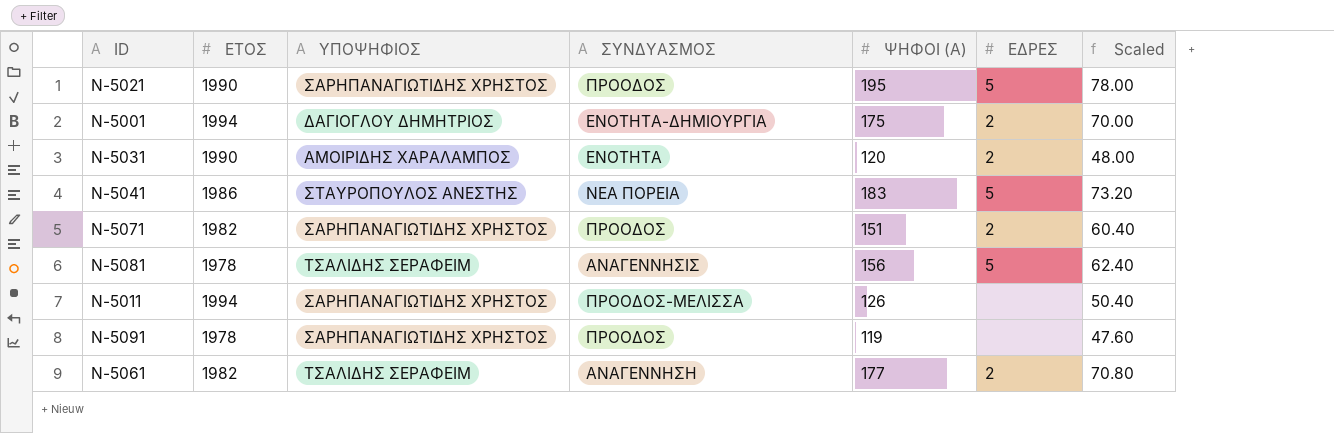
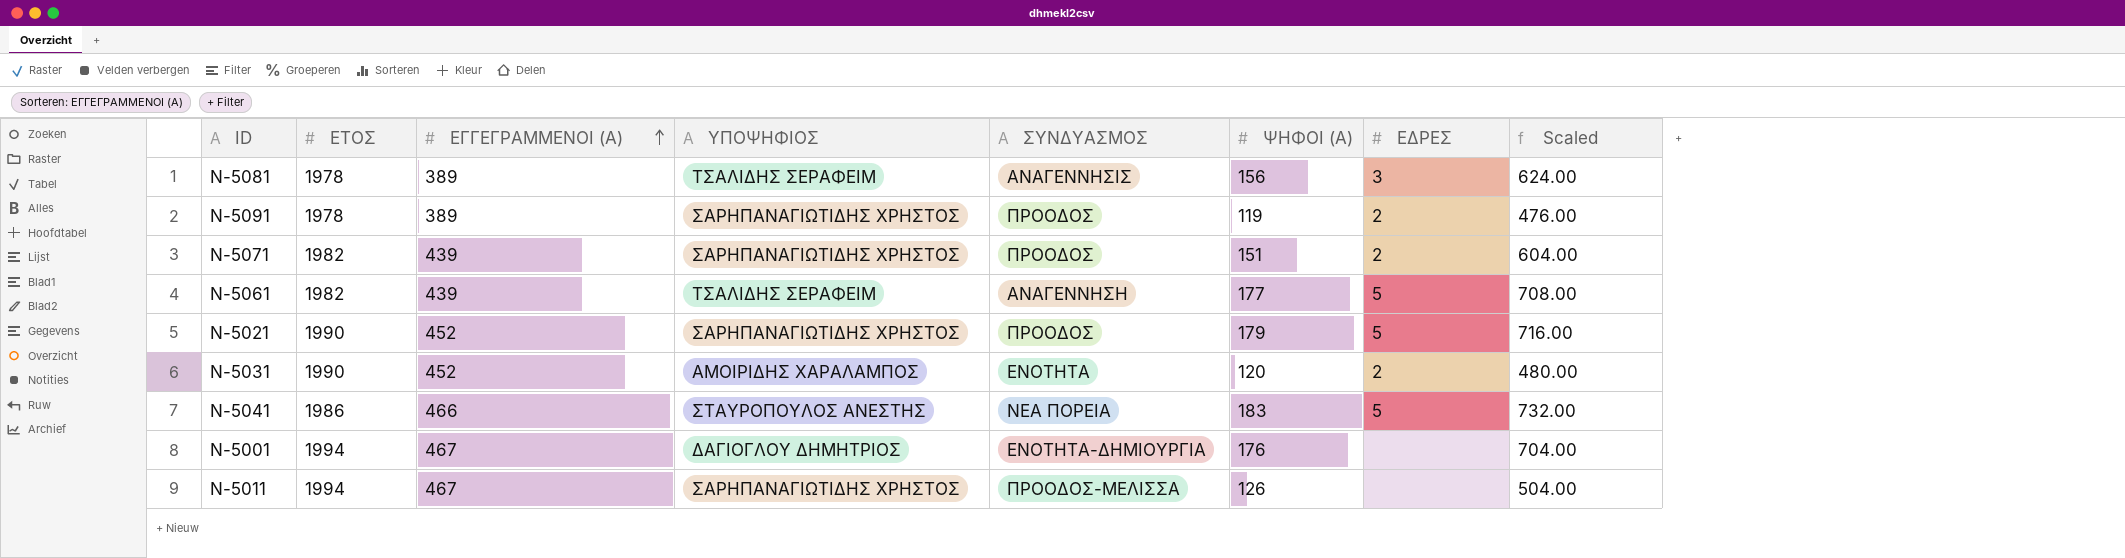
row order: none -> ΕΓΓΕΓΡΑΜΜΕΝΟΙ (Α) ascending
column ΕΓΓΕΓΡΑΜΜΕΝΟΙ (Α) | position: none -> 3
column Scaled | formula: [ΨΗΦΟΙ (Α)] * 0.4 -> [ΨΗΦΟΙ (Α)] * 4
N-5081 | ΕΔΡΕΣ: 5 -> 3
N-5091 | ΕΔΡΕΣ: none -> 2
N-5061 | ΕΔΡΕΣ: 2 -> 5
N-5021 | ΨΗΦΟΙ (Α): 195 -> 179
N-5001 | ΨΗΦΟΙ (Α): 175 -> 176
N-5001 | ΕΔΡΕΣ: 2 -> none

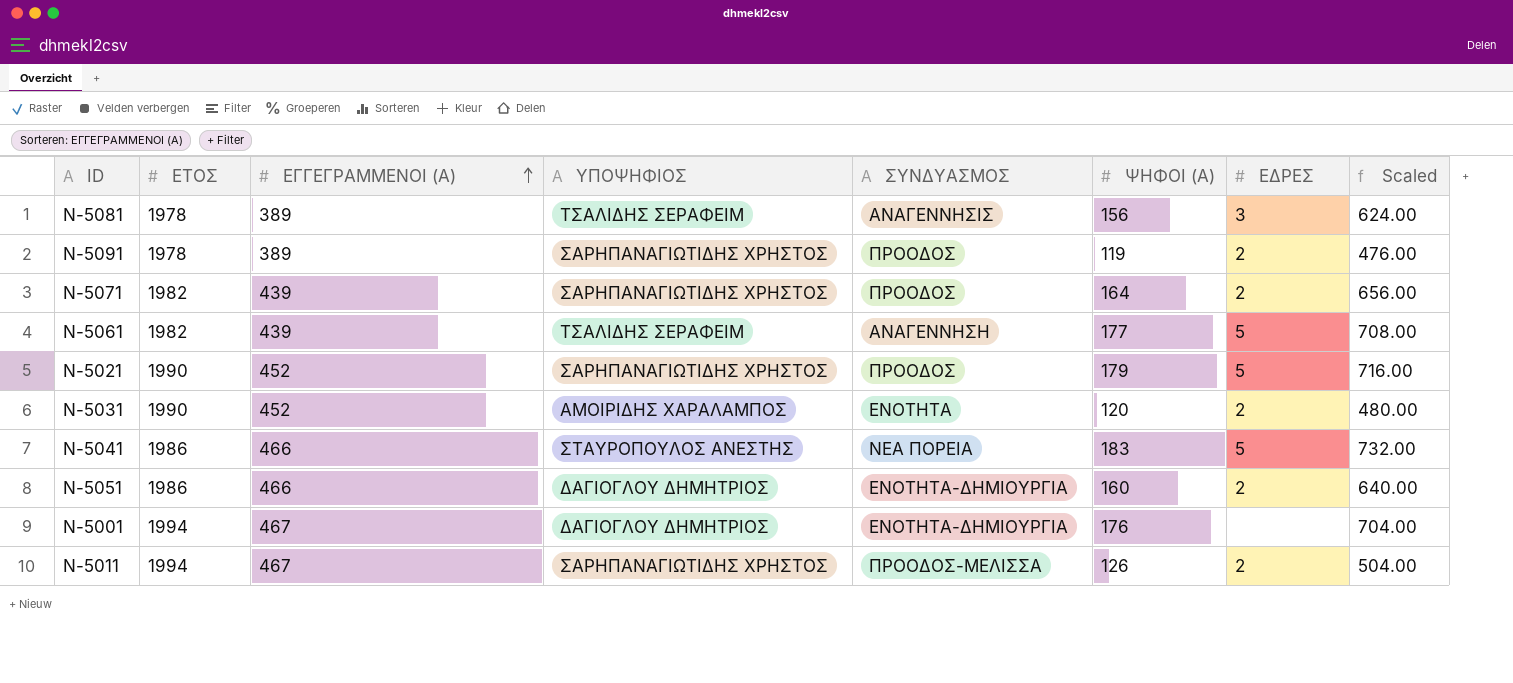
N-5071 | ΨΗΦΟΙ (Α): 151 -> 164
N-5071 | Scaled: 604.00 -> 656.00
row N-5051: none -> 1986 | 466 | ΔΑΓΙΟΓΛΟΥ ΔΗΜΗΤΡΙΟΣ | ΕΝΟΤΗΤΑ-ΔΗΜΙΟΥΡΓΙΑ | 160 | 2 | 640.00
N-5011 | ΕΔΡΕΣ: none -> 2

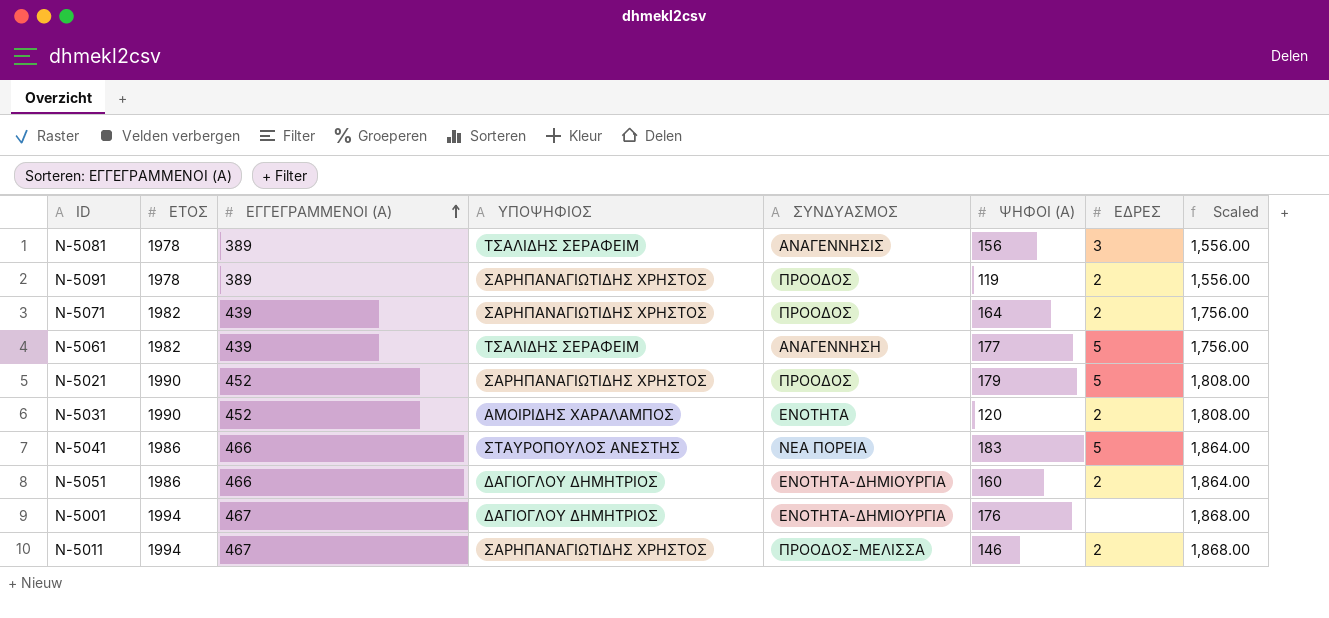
column Scaled | formula: [ΨΗΦΟΙ (Α)] * 4 -> [ΕΓΓΕΓΡΑΜΜΕΝΟΙ (Α)] * 4
N-5011 | ΨΗΦΟΙ (Α): 126 -> 146

